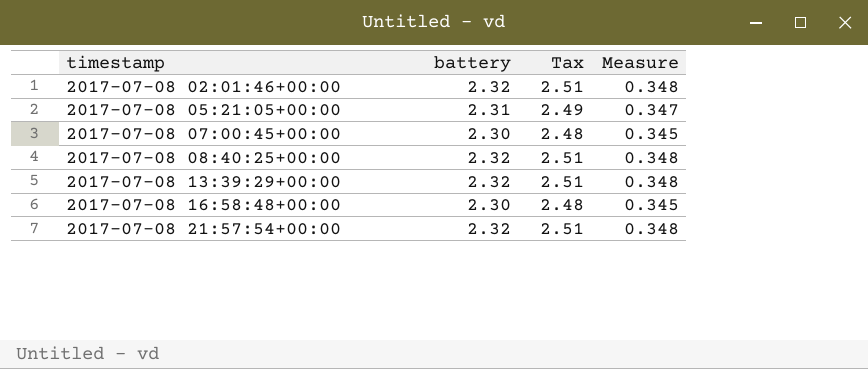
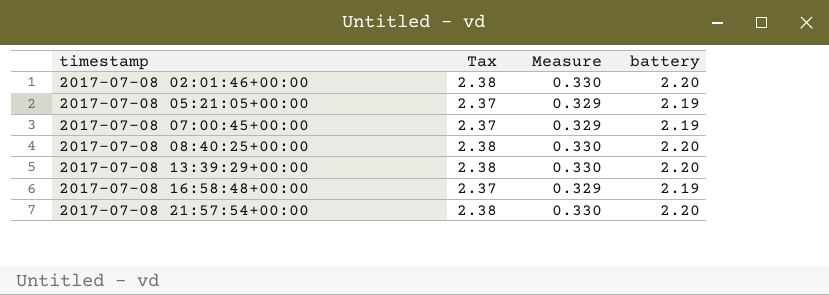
column battery | position: 2 -> 4
2017-07-08 02:01:46+00:00 | Tax: 2.51 -> 2.38
2017-07-08 02:01:46+00:00 | Measure: 0.348 -> 0.330
2017-07-08 02:01:46+00:00 | battery: 2.32 -> 2.20
2017-07-08 05:21:05+00:00 | Tax: 2.49 -> 2.37
2017-07-08 05:21:05+00:00 | Measure: 0.347 -> 0.329
2017-07-08 05:21:05+00:00 | battery: 2.31 -> 2.19
2017-07-08 07:00:45+00:00 | Tax: 2.48 -> 2.37
2017-07-08 07:00:45+00:00 | Measure: 0.345 -> 0.329
2017-07-08 07:00:45+00:00 | battery: 2.30 -> 2.19
2017-07-08 08:40:25+00:00 | Tax: 2.51 -> 2.38
2017-07-08 08:40:25+00:00 | Measure: 0.348 -> 0.330
2017-07-08 08:40:25+00:00 | battery: 2.32 -> 2.20
2017-07-08 13:39:29+00:00 | Tax: 2.51 -> 2.38
2017-07-08 13:39:29+00:00 | Measure: 0.348 -> 0.330
2017-07-08 13:39:29+00:00 | battery: 2.32 -> 2.20
2017-07-08 16:58:48+00:00 | Tax: 2.48 -> 2.37
2017-07-08 16:58:48+00:00 | Measure: 0.345 -> 0.329
2017-07-08 16:58:48+00:00 | battery: 2.30 -> 2.19
2017-07-08 21:57:54+00:00 | Tax: 2.51 -> 2.38
2017-07-08 21:57:54+00:00 | Measure: 0.348 -> 0.330
2017-07-08 21:57:54+00:00 | battery: 2.32 -> 2.20

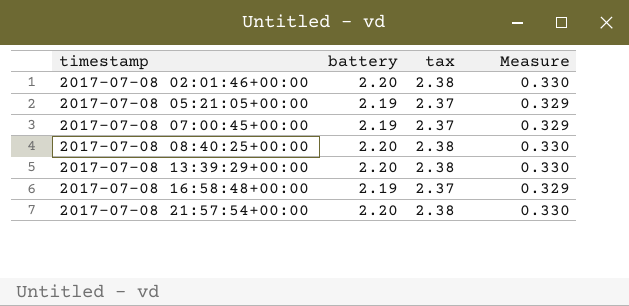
column battery | position: 4 -> 2
column name: Tax -> tax

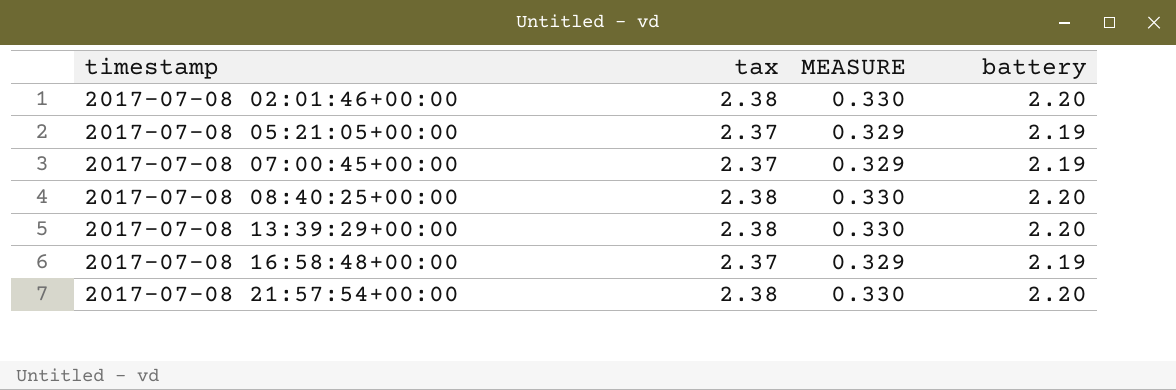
column name: Measure -> MEASURE
column battery | position: 2 -> 4

